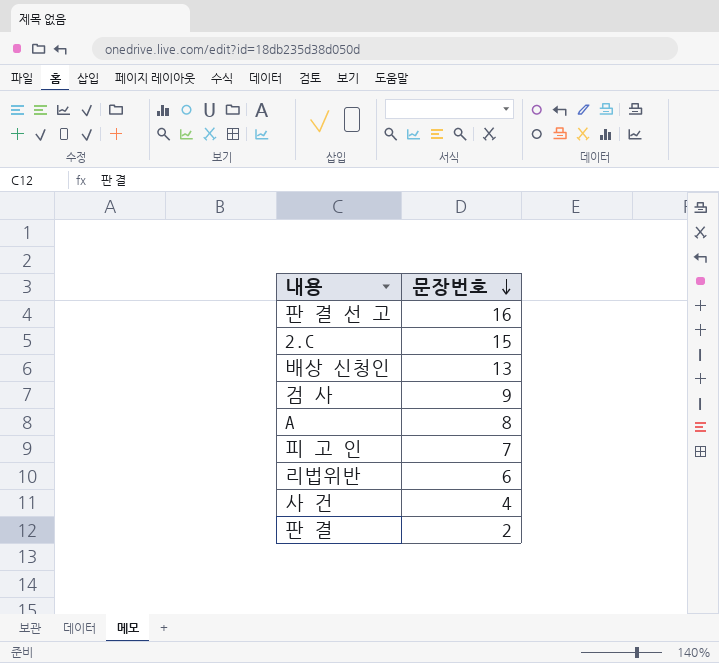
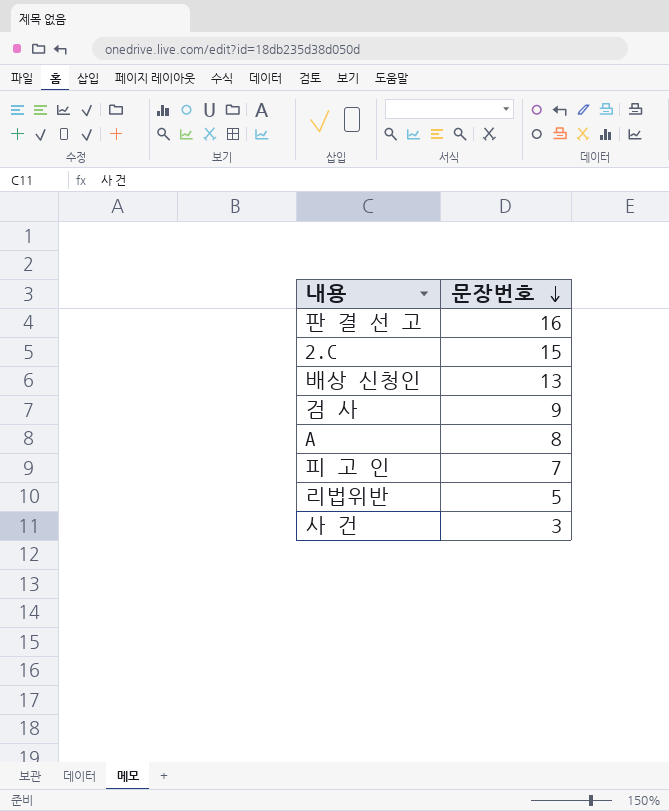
row 판 결: 2 -> none
리법위반 | 문장번호: 6 -> 5
사 건 | 문장번호: 4 -> 3

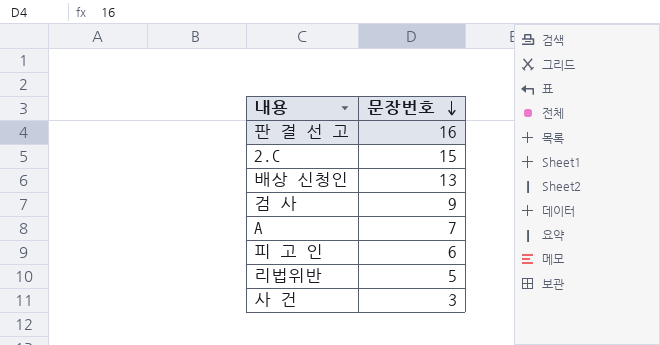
A | 문장번호: 8 -> 7
피 고 인 | 문장번호: 7 -> 6

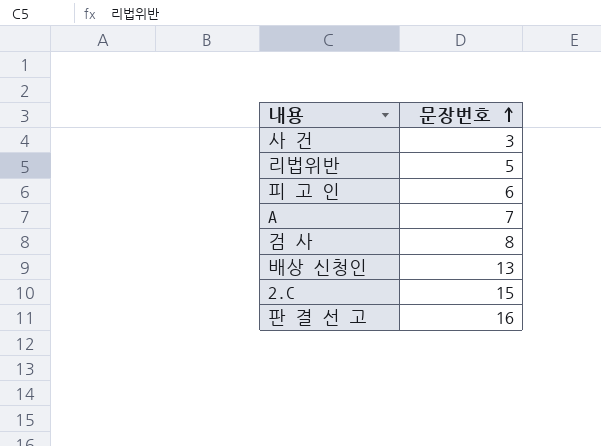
row order: 문장번호 descending -> 문장번호 ascending
검 사 | 문장번호: 9 -> 8

